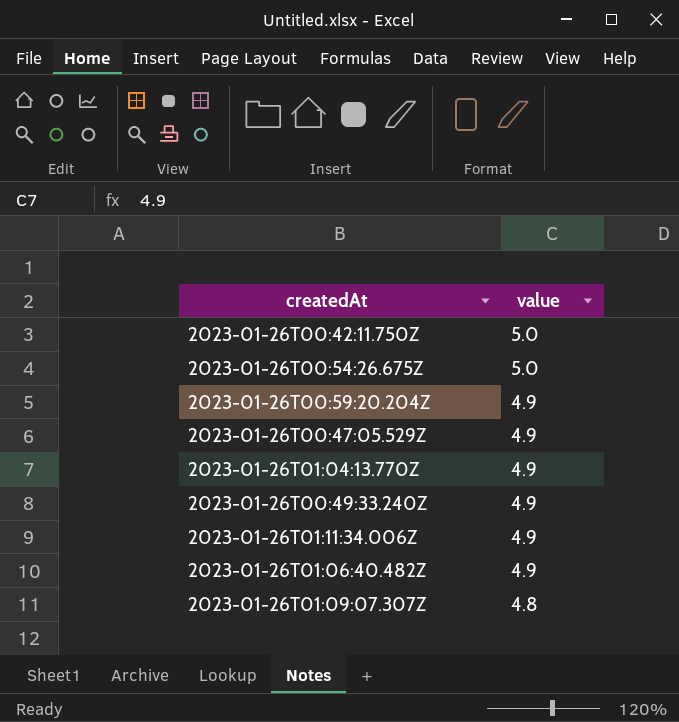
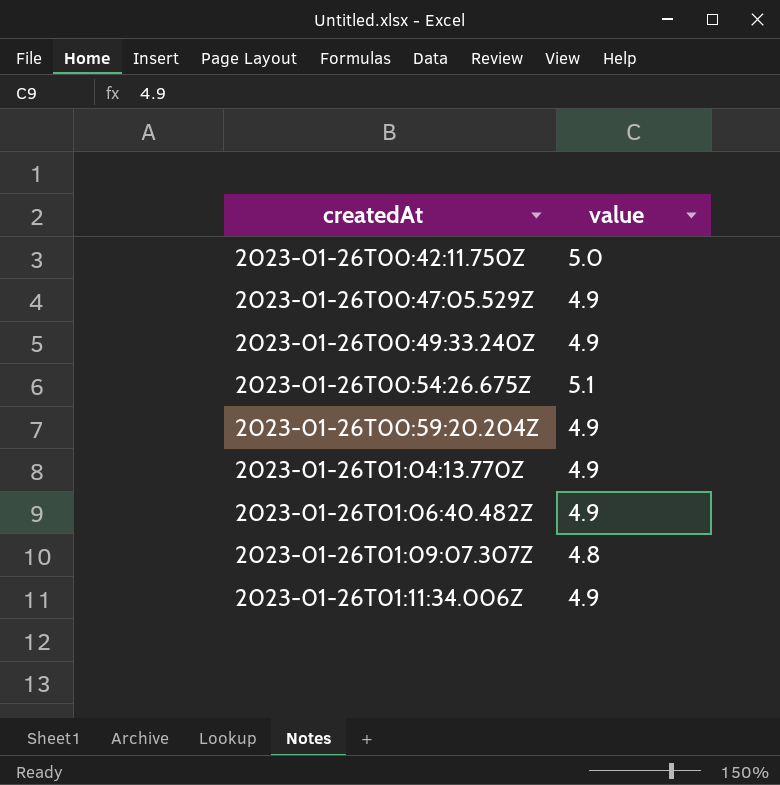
row order: value descending -> createdAt ascending
2023-01-26T00:54:26.675Z | value: 5.0 -> 5.1

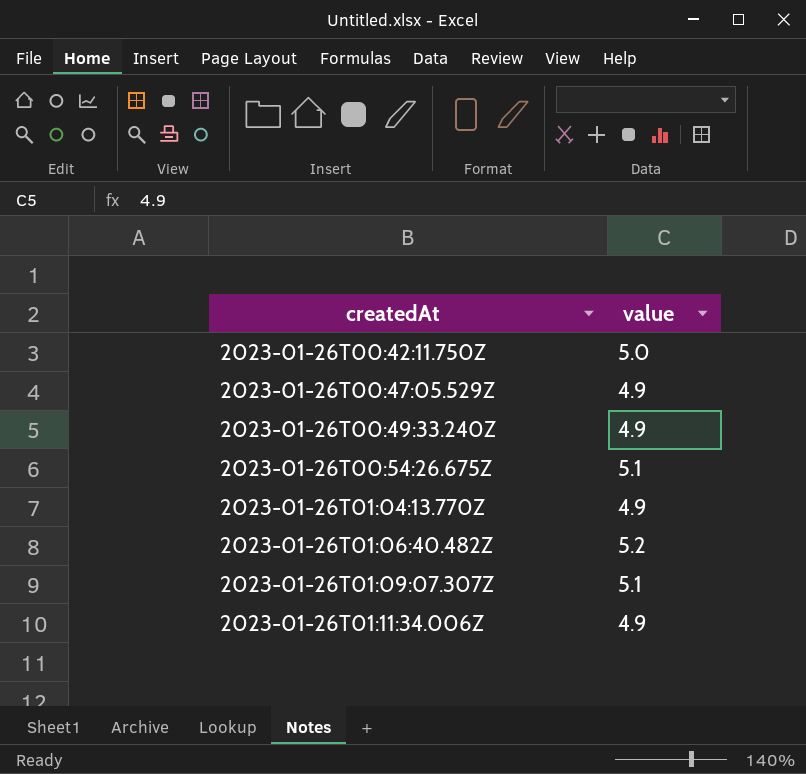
row 2023-01-26T00:59:20.204Z: 4.9 -> none
2023-01-26T01:06:40.482Z | value: 4.9 -> 5.2
2023-01-26T01:09:07.307Z | value: 4.8 -> 5.1

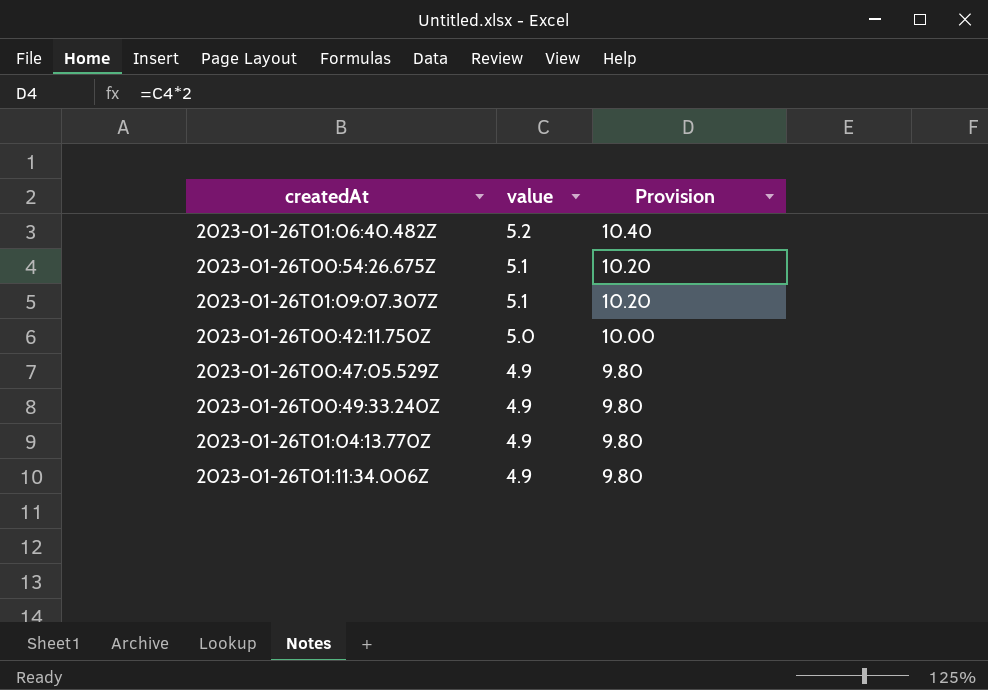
row order: createdAt ascending -> value descending
column Provision | formula: none -> [value] * 2

